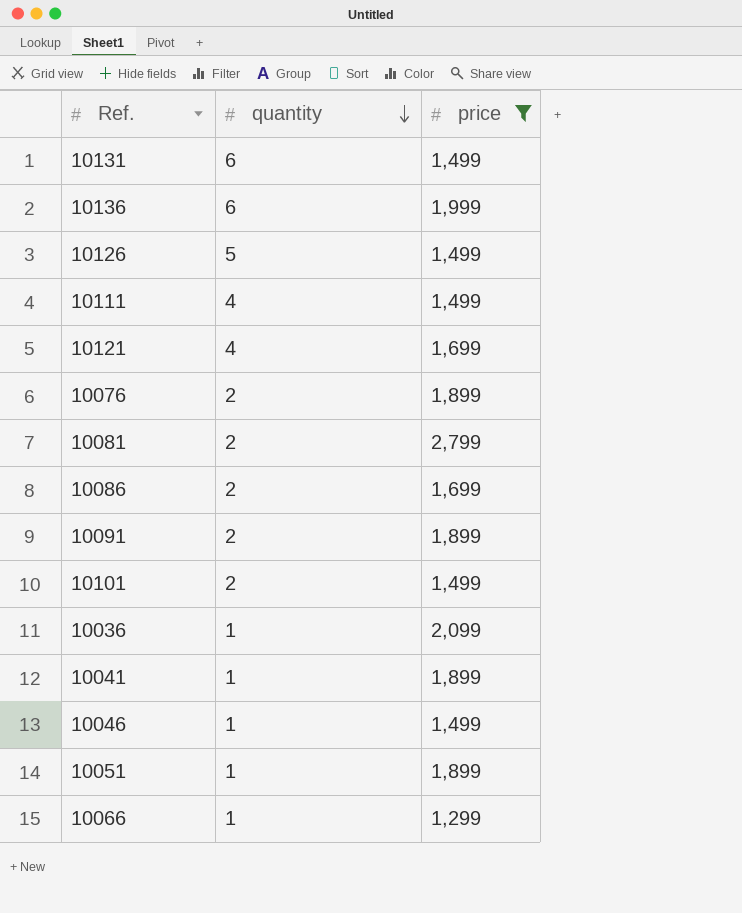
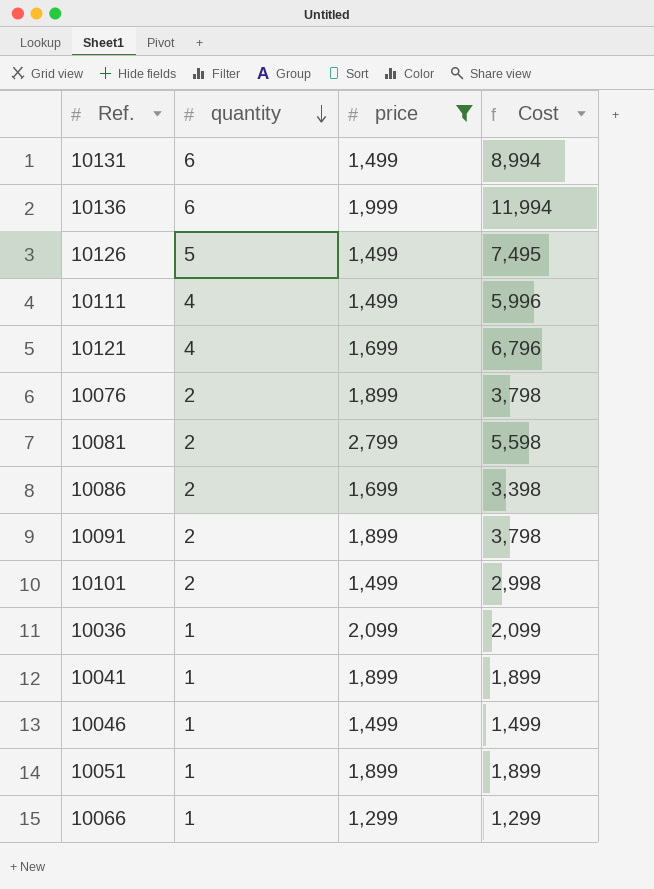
column Cost | formula: none -> [quantity] * [price]

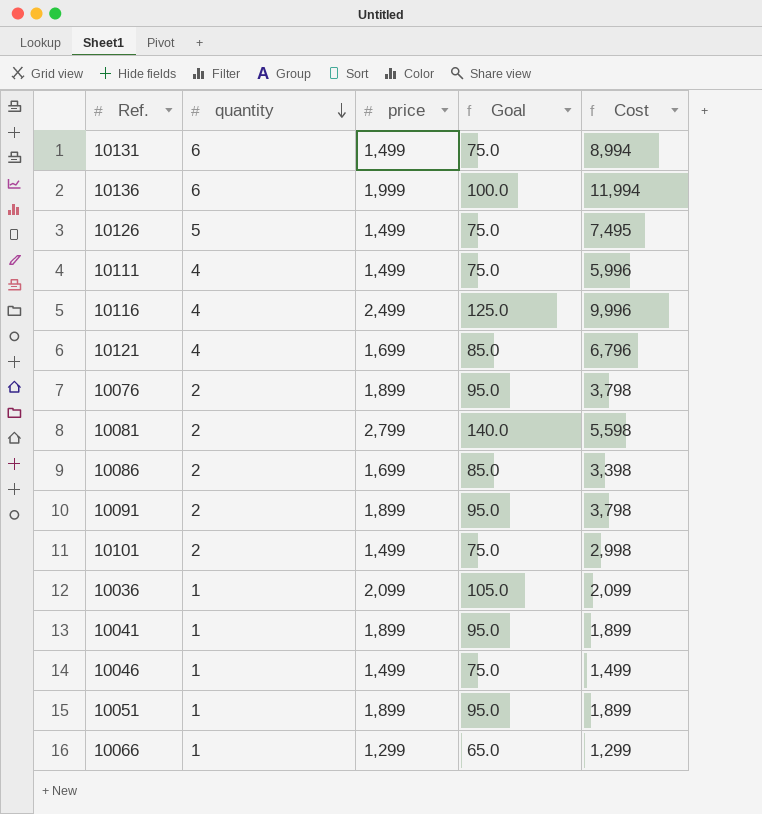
filter: price != 2,499 -> none
column Goal | formula: none -> [price] * 0.05

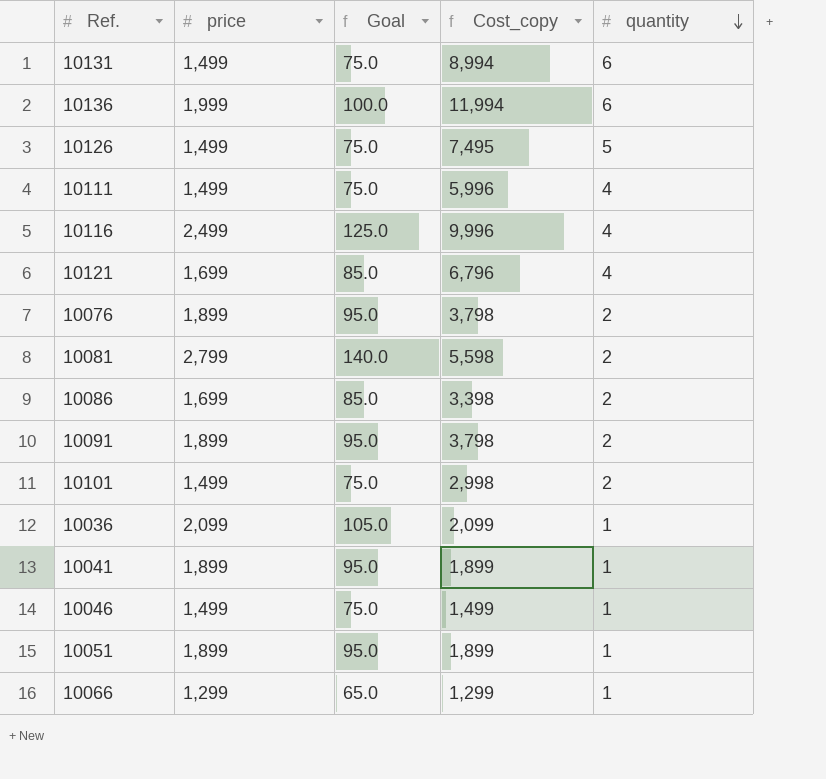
column name: Cost -> Cost_copy
column quantity | position: 2 -> 5

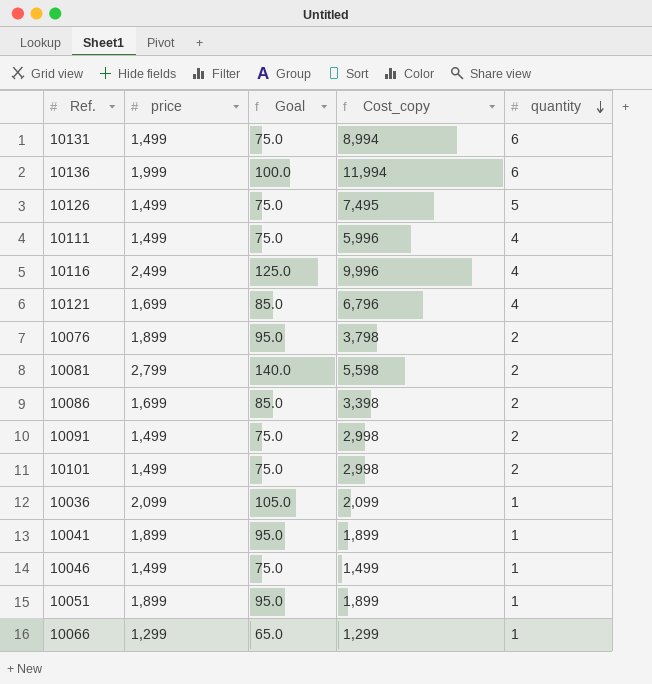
10091 | price: 1,899 -> 1,499
10091 | Goal: 95.0 -> 75.0
10091 | Cost_copy: 3,798 -> 2,998

